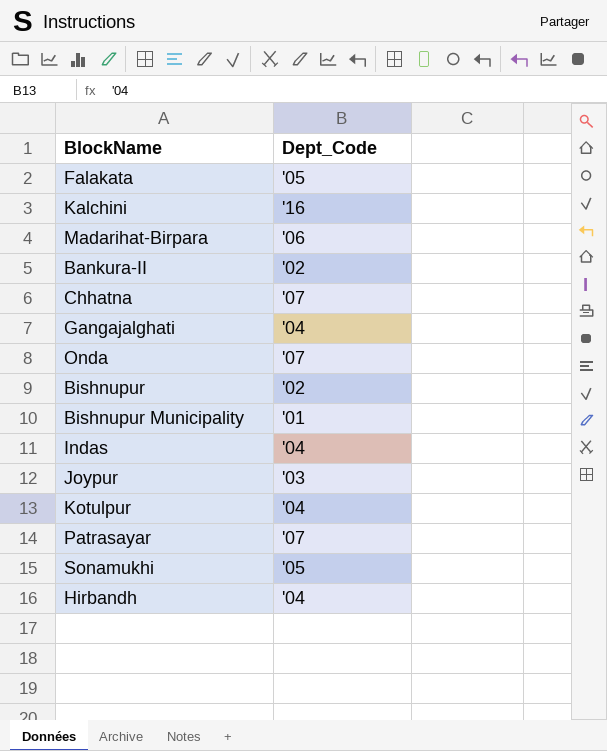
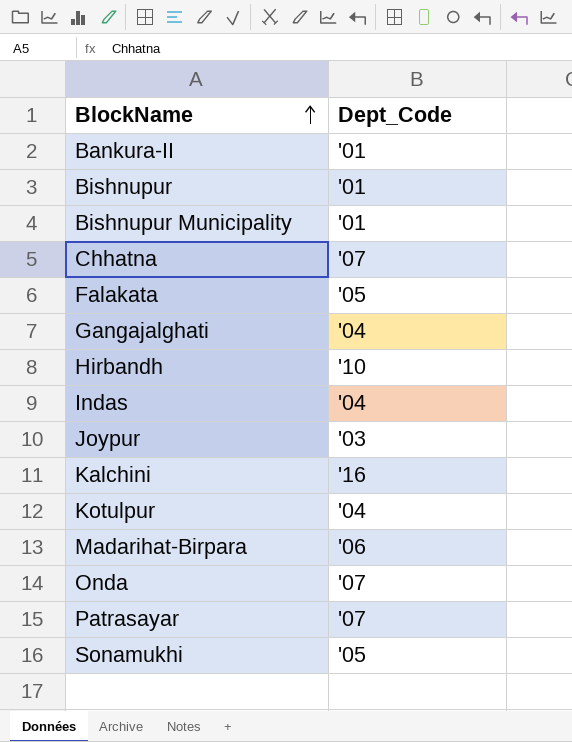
row order: none -> BlockName ascending
Bankura-II | Dept_Code: '02 -> '01
Bishnupur | Dept_Code: '02 -> '01
Hirbandh | Dept_Code: '04 -> '10

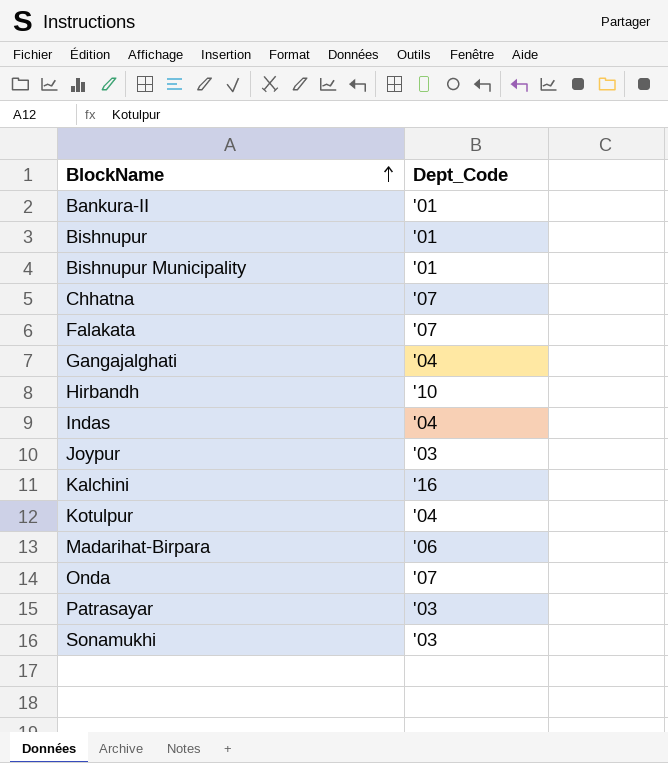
Falakata | Dept_Code: '05 -> '07
Patrasayar | Dept_Code: '07 -> '03
Sonamukhi | Dept_Code: '05 -> '03

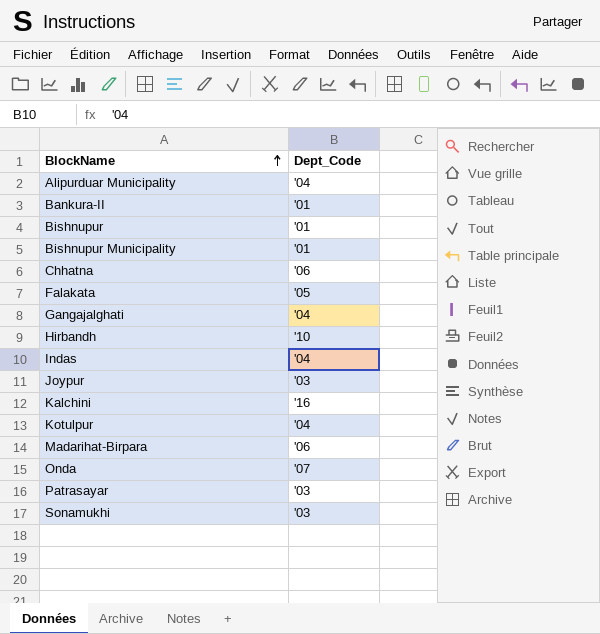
row Alipurduar Municipality: none -> '04
Chhatna | Dept_Code: '07 -> '06
Falakata | Dept_Code: '07 -> '05

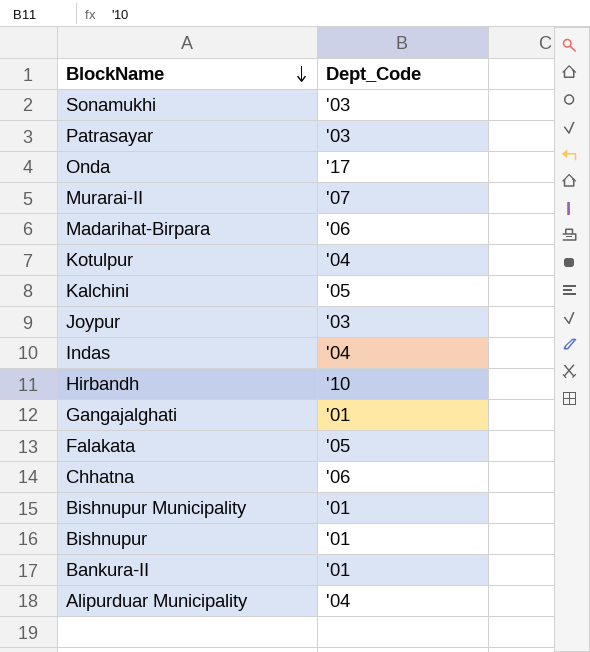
row order: BlockName ascending -> BlockName descending
Onda | Dept_Code: '07 -> '17
row Murarai-II: none -> '07
Kalchini | Dept_Code: '16 -> '05
Gangajalghati | Dept_Code: '04 -> '01

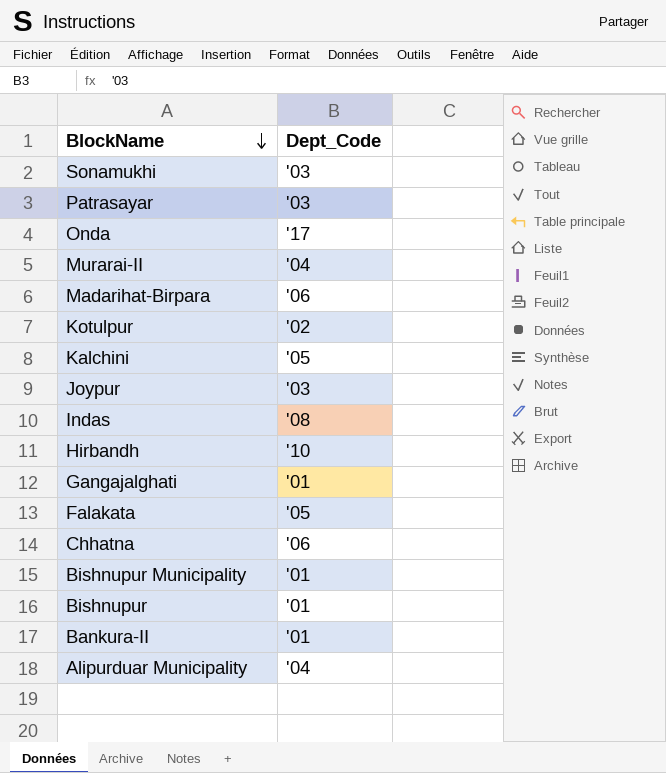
Murarai-II | Dept_Code: '07 -> '04
Kotulpur | Dept_Code: '04 -> '02
Indas | Dept_Code: '04 -> '08

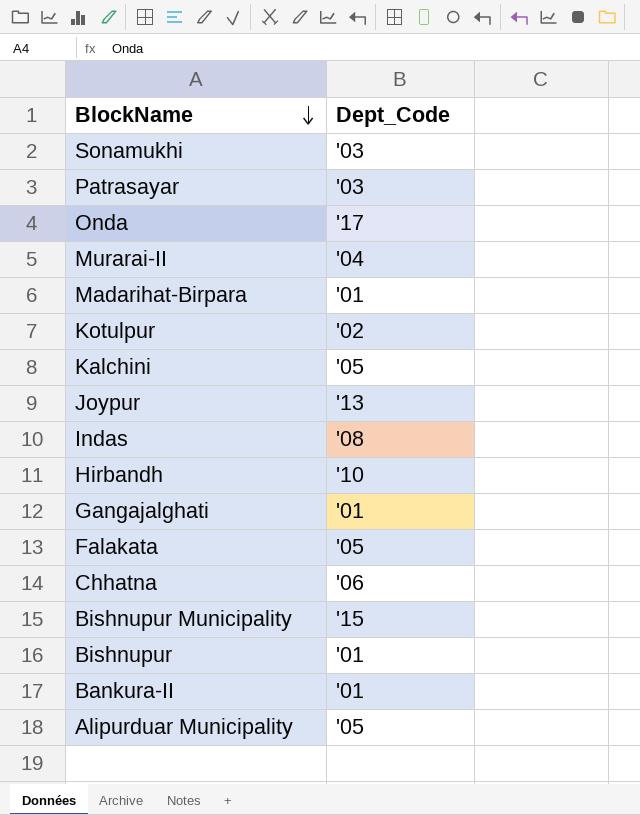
Madarihat-Birpara | Dept_Code: '06 -> '01
Joypur | Dept_Code: '03 -> '13
Bishnupur Municipality | Dept_Code: '01 -> '15
Alipurduar Municipality | Dept_Code: '04 -> '05

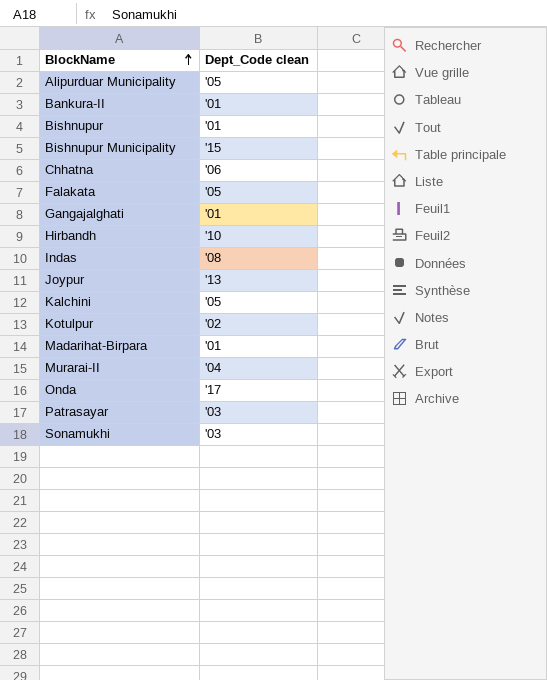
row order: BlockName descending -> BlockName ascending
column name: Dept_Code -> Dept_Code clean

